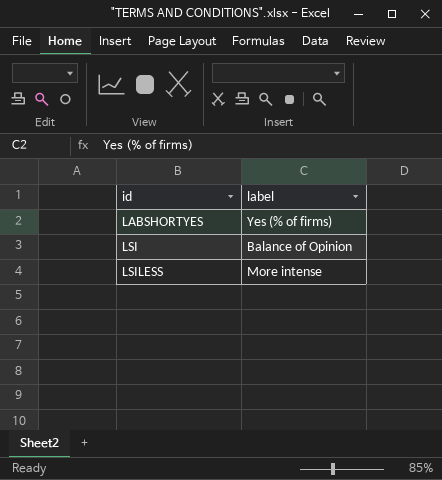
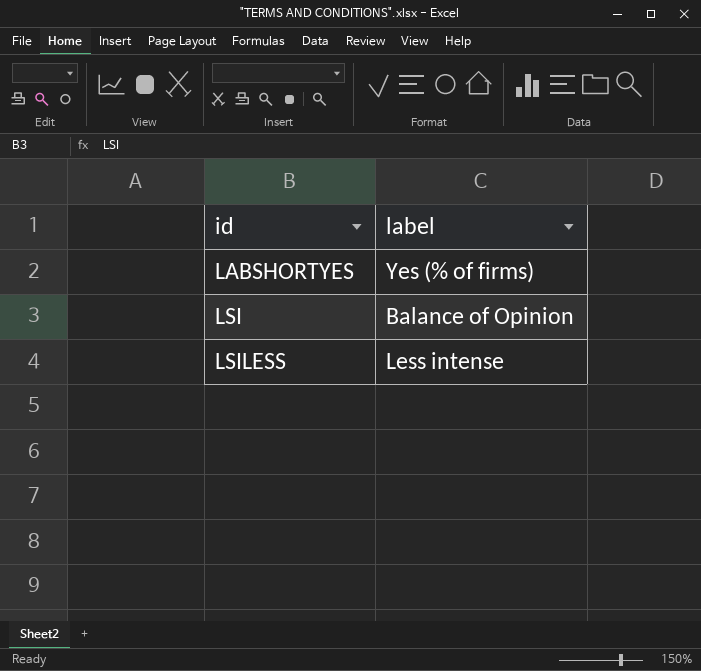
LSILESS | label: More intense -> Less intense

